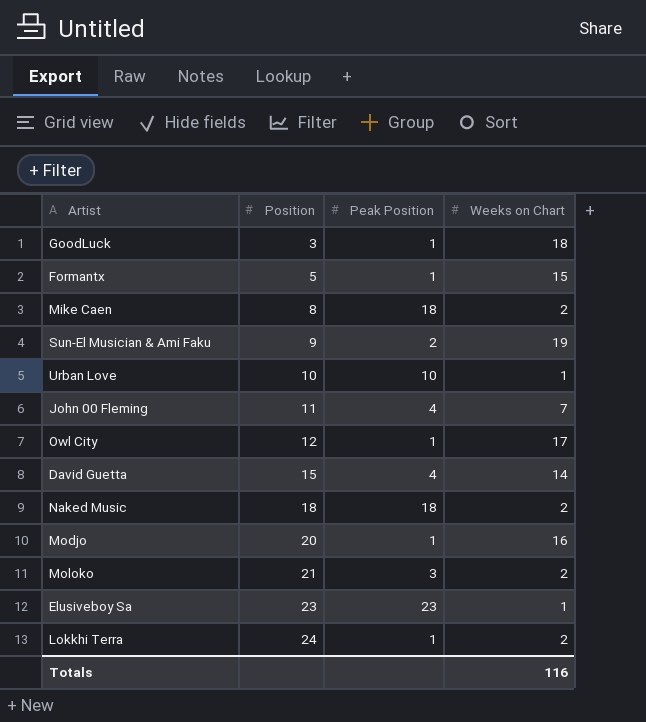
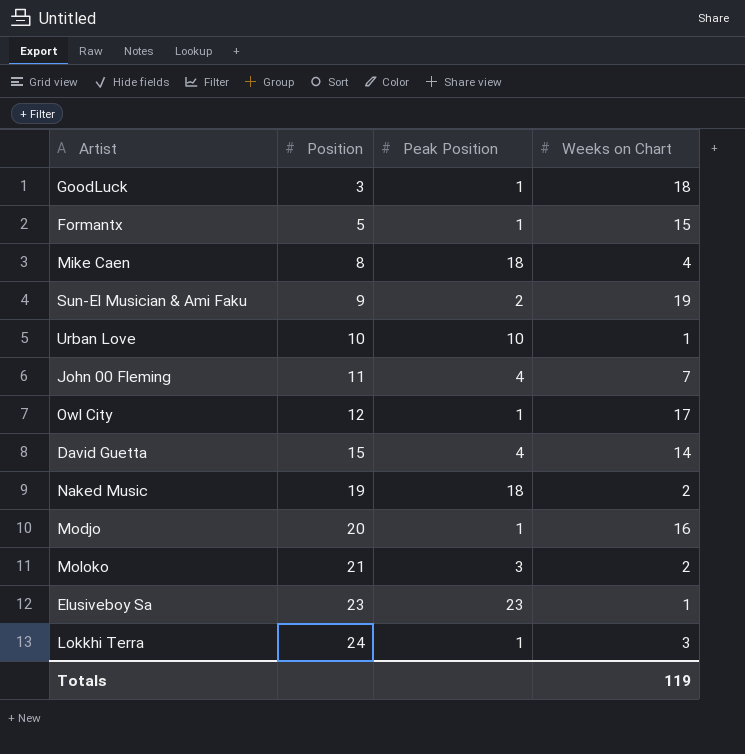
Mike Caen | Weeks on Chart: 2 -> 4
Naked Music | Position: 18 -> 19
Lokkhi Terra | Weeks on Chart: 2 -> 3
Totals | Weeks on Chart: 116 -> 119

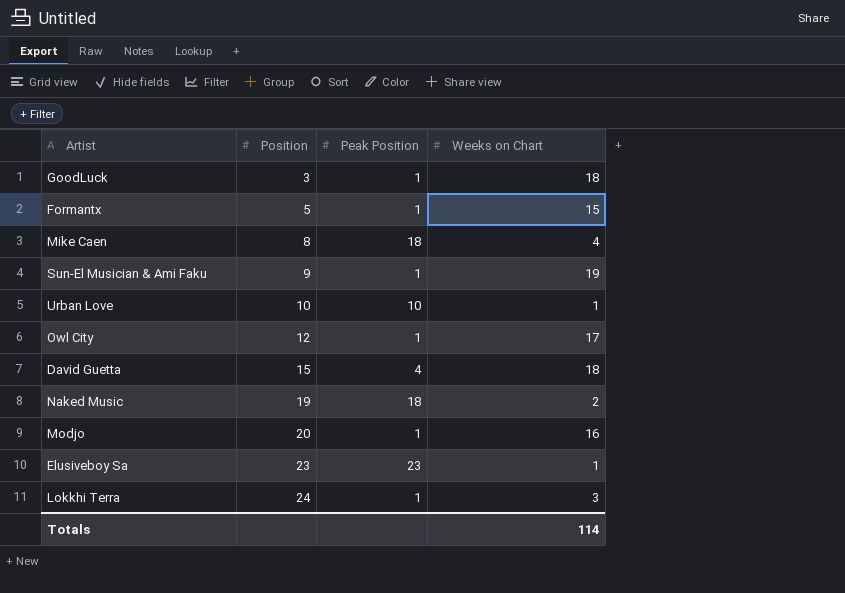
row John 00 Fleming: 11 | 4 | 7 -> none
row Moloko: 21 | 3 | 2 -> none
Sun-El Musician & Ami Faku | Peak Position: 2 -> 1
David Guetta | Weeks on Chart: 14 -> 18
Totals | Weeks on Chart: 119 -> 114

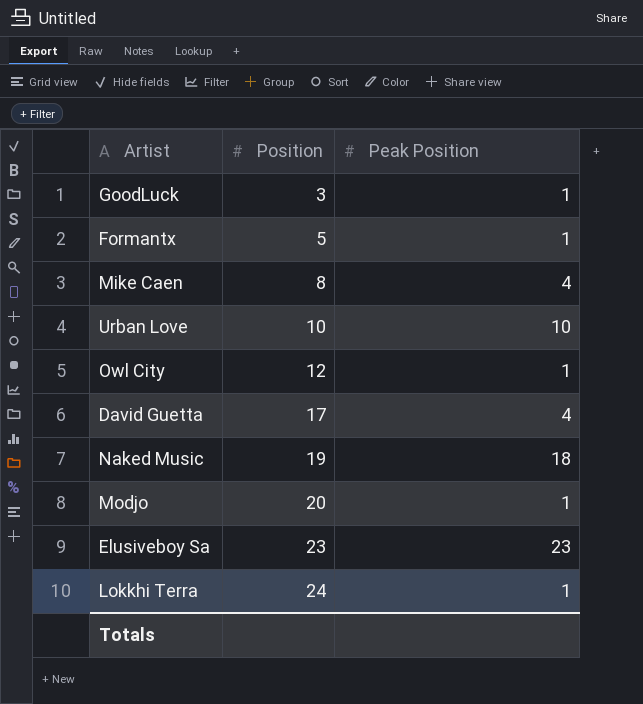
column Weeks on Chart | position: 4 -> none
row Sun-El Musician & Ami Faku: 9 | 1 | 19 -> none
Mike Caen | Peak Position: 18 -> 4
David Guetta | Position: 15 -> 17

